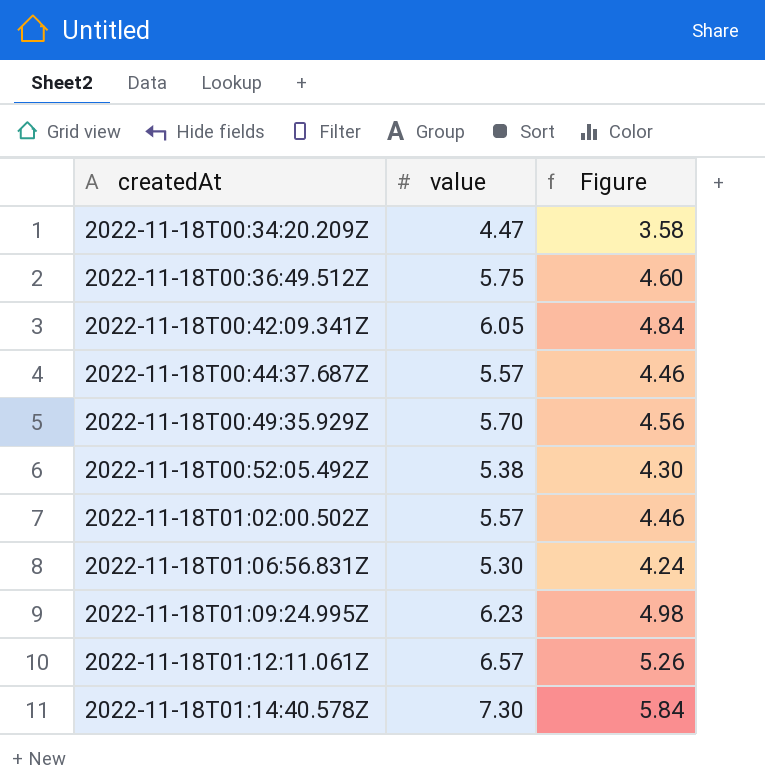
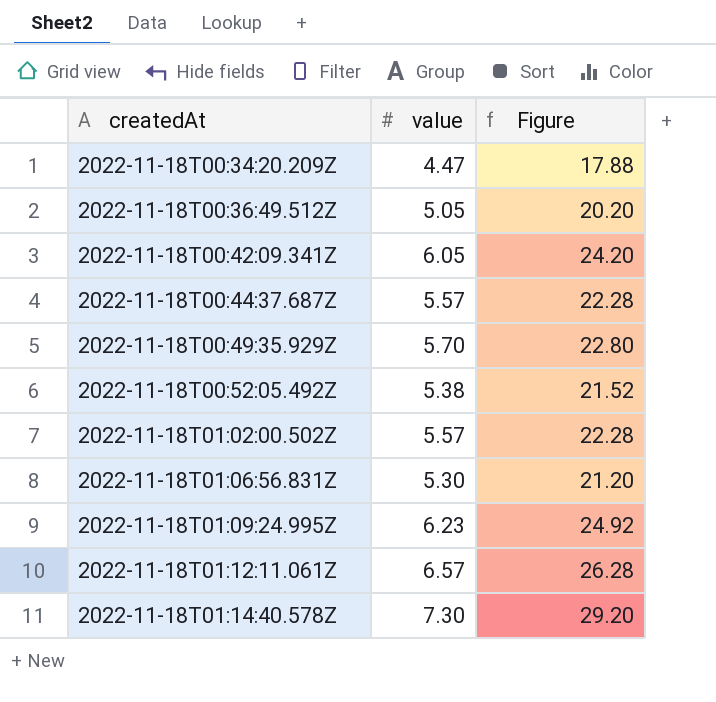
column Figure | formula: [value] * 0.8 -> [value] * 4
2022-11-18T00:36:49.512Z | value: 5.75 -> 5.05

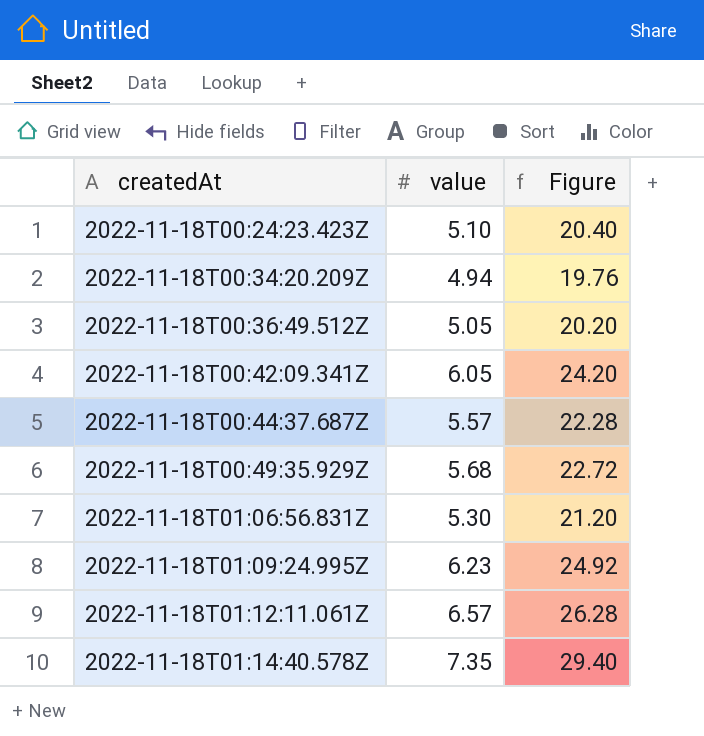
row 2022-11-18T00:52:05.492Z: 5.38 | 21.52 -> none
row 2022-11-18T01:02:00.502Z: 5.57 | 22.28 -> none
row 2022-11-18T00:24:23.423Z: none -> 5.10 | 20.40
2022-11-18T00:34:20.209Z | value: 4.47 -> 4.94
2022-11-18T00:34:20.209Z | Figure: 17.88 -> 19.76
2022-11-18T00:49:35.929Z | value: 5.70 -> 5.68
2022-11-18T00:49:35.929Z | Figure: 22.80 -> 22.72
2022-11-18T01:14:40.578Z | value: 7.30 -> 7.35
2022-11-18T01:14:40.578Z | Figure: 29.20 -> 29.40

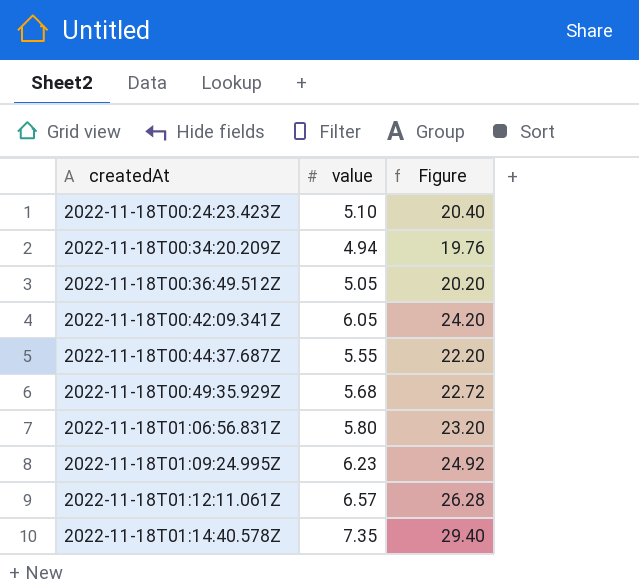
2022-11-18T00:44:37.687Z | value: 5.57 -> 5.55
2022-11-18T00:44:37.687Z | Figure: 22.28 -> 22.20
2022-11-18T01:06:56.831Z | value: 5.30 -> 5.80
2022-11-18T01:06:56.831Z | Figure: 21.20 -> 23.20

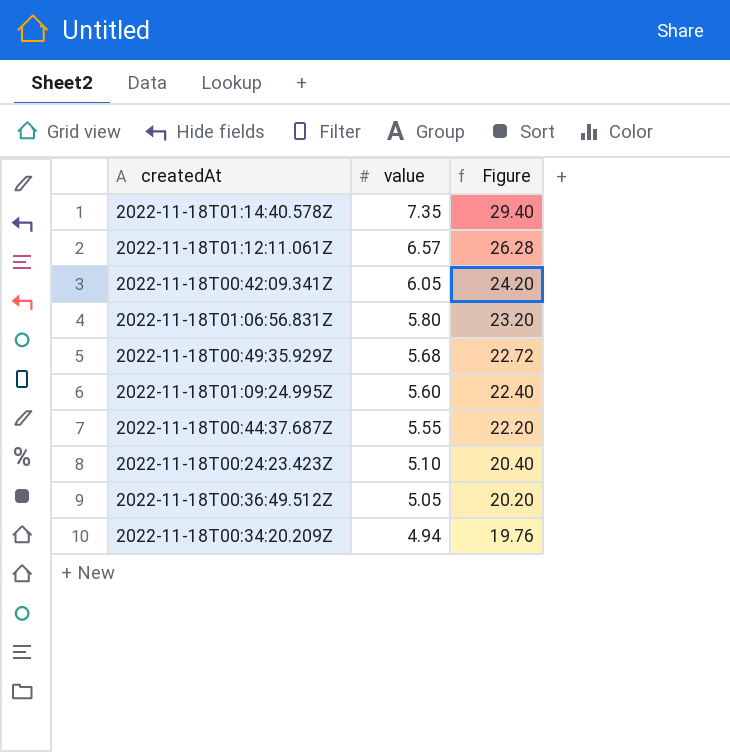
row order: createdAt ascending -> value descending
2022-11-18T01:09:24.995Z | value: 6.23 -> 5.60
2022-11-18T01:09:24.995Z | Figure: 24.92 -> 22.40

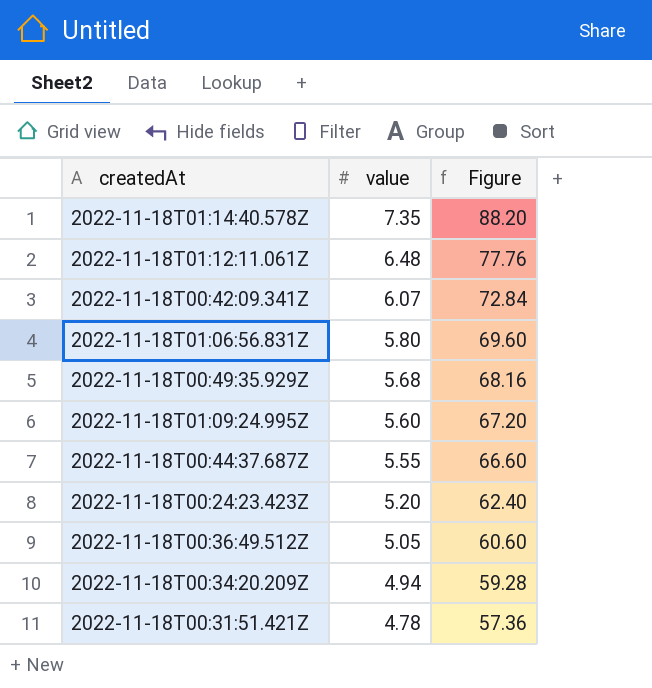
column Figure | formula: [value] * 4 -> [value] * 12
2022-11-18T01:12:11.061Z | value: 6.57 -> 6.48
2022-11-18T00:42:09.341Z | value: 6.05 -> 6.07
2022-11-18T00:24:23.423Z | value: 5.10 -> 5.20
row 2022-11-18T00:31:51.421Z: none -> 4.78 | 57.36

